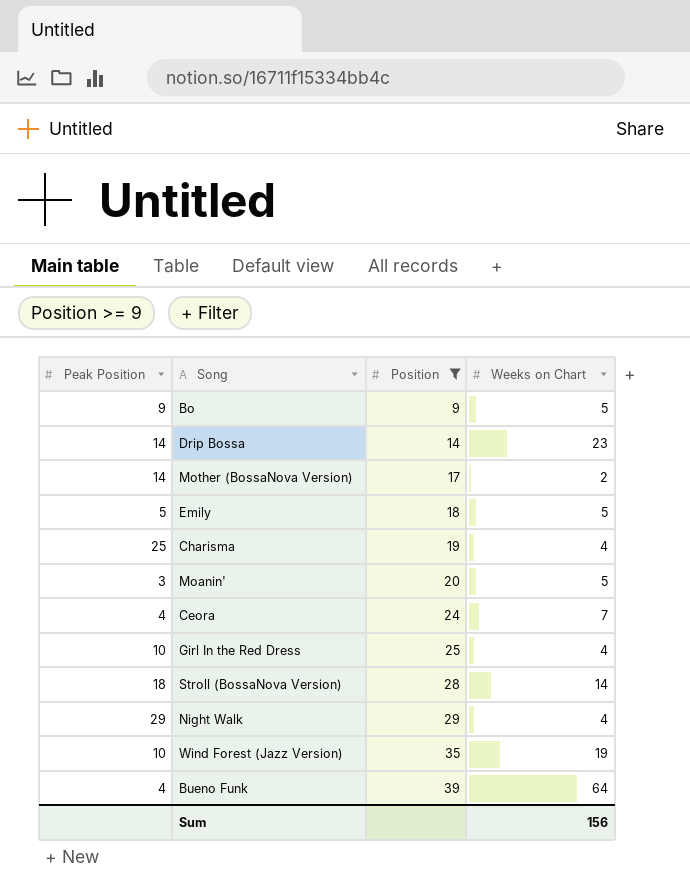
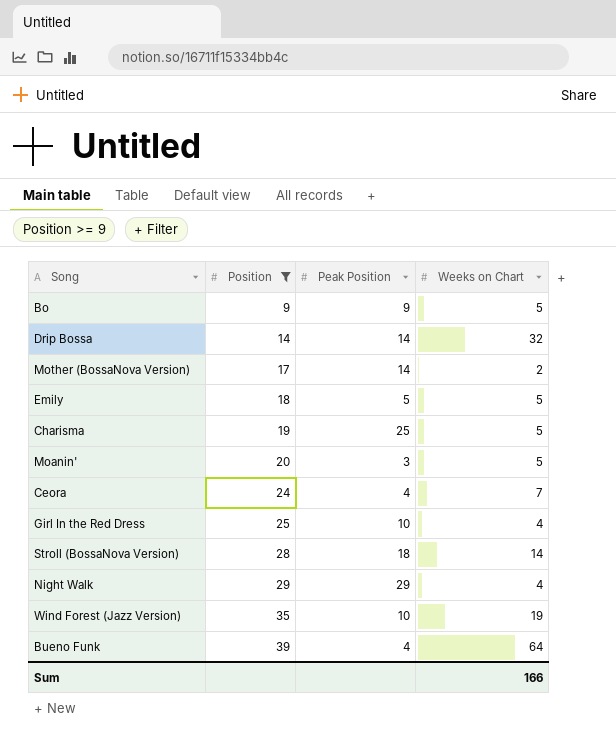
column Peak Position | position: 1 -> 3
Drip Bossa | Weeks on Chart: 23 -> 32
Charisma | Weeks on Chart: 4 -> 5
Sum | Weeks on Chart: 156 -> 166

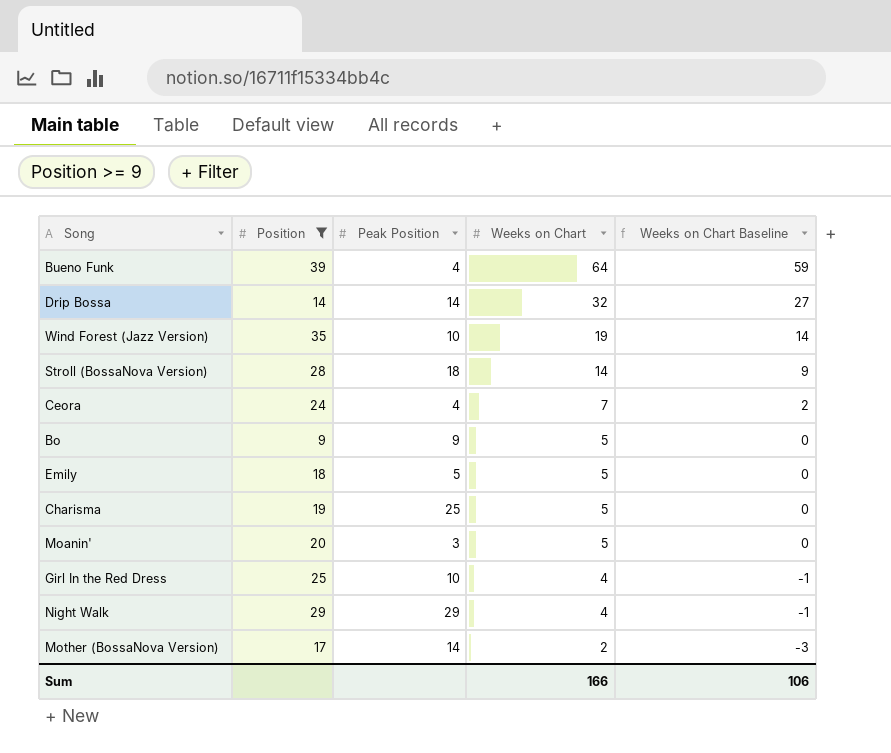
row order: Position ascending -> Weeks on Chart descending
column Weeks on Chart Baseline | formula: none -> [Weeks on Chart] - 5

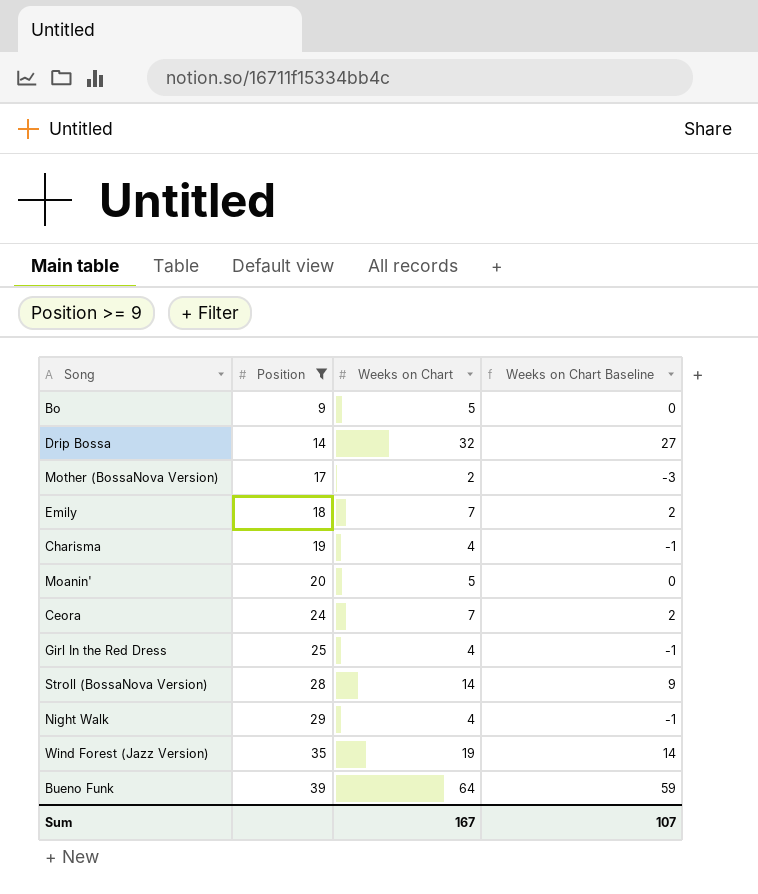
row order: Weeks on Chart descending -> Position ascending
column Peak Position | position: 3 -> none
Emily | Weeks on Chart: 5 -> 7
Emily | Weeks on Chart Baseline: 0 -> 2
Charisma | Weeks on Chart: 5 -> 4
Charisma | Weeks on Chart Baseline: 0 -> -1
Sum | Weeks on Chart: 166 -> 167
Sum | Weeks on Chart Baseline: 106 -> 107

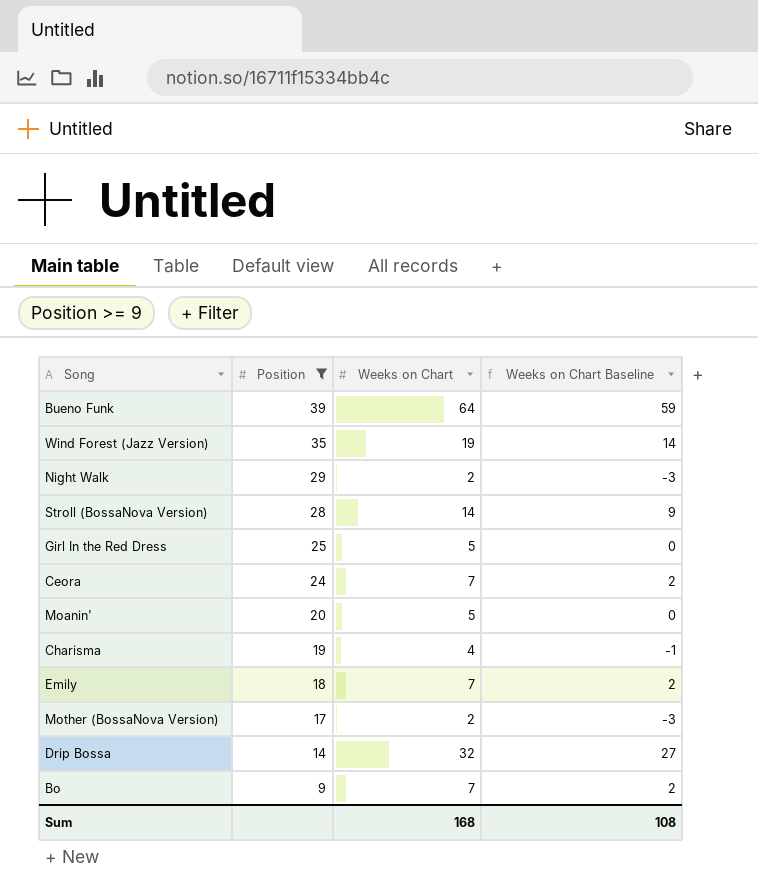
row order: Position ascending -> Position descending
Night Walk | Weeks on Chart: 4 -> 2
Night Walk | Weeks on Chart Baseline: -1 -> -3
Girl In the Red Dress | Weeks on Chart: 4 -> 5
Girl In the Red Dress | Weeks on Chart Baseline: -1 -> 0
Bo | Weeks on Chart: 5 -> 7
Bo | Weeks on Chart Baseline: 0 -> 2
Sum | Weeks on Chart: 167 -> 168
Sum | Weeks on Chart Baseline: 107 -> 108

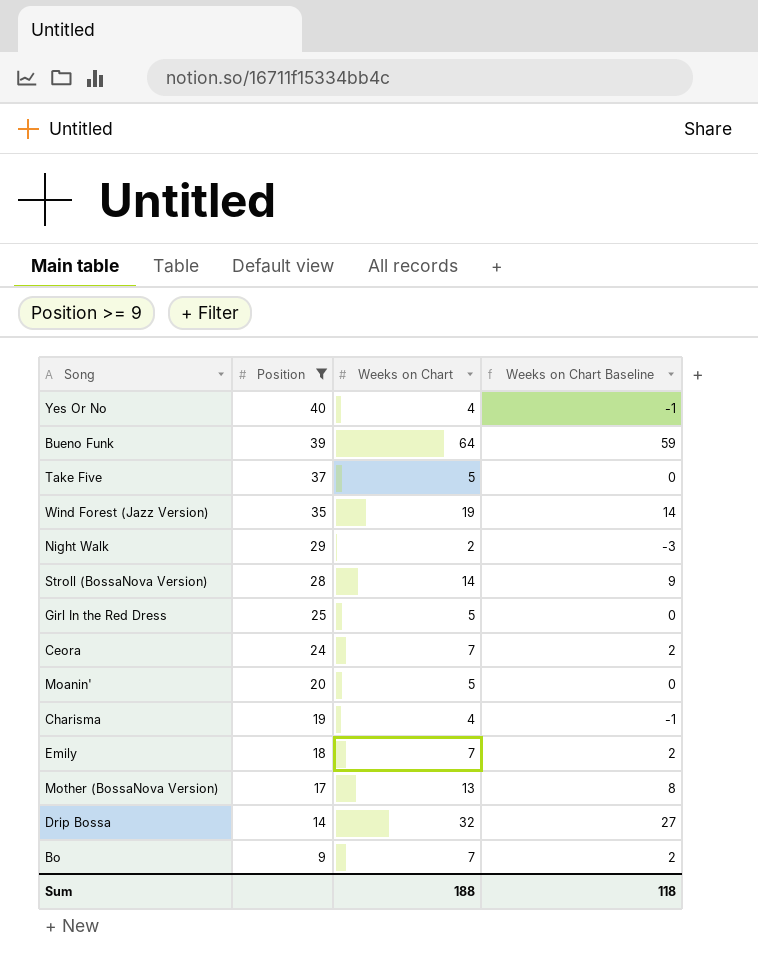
row Yes Or No: none -> 40 | 4 | -1
row Take Five: none -> 37 | 5 | 0
Mother (BossaNova Version) | Weeks on Chart: 2 -> 13
Mother (BossaNova Version) | Weeks on Chart Baseline: -3 -> 8
Sum | Weeks on Chart: 168 -> 188
Sum | Weeks on Chart Baseline: 108 -> 118

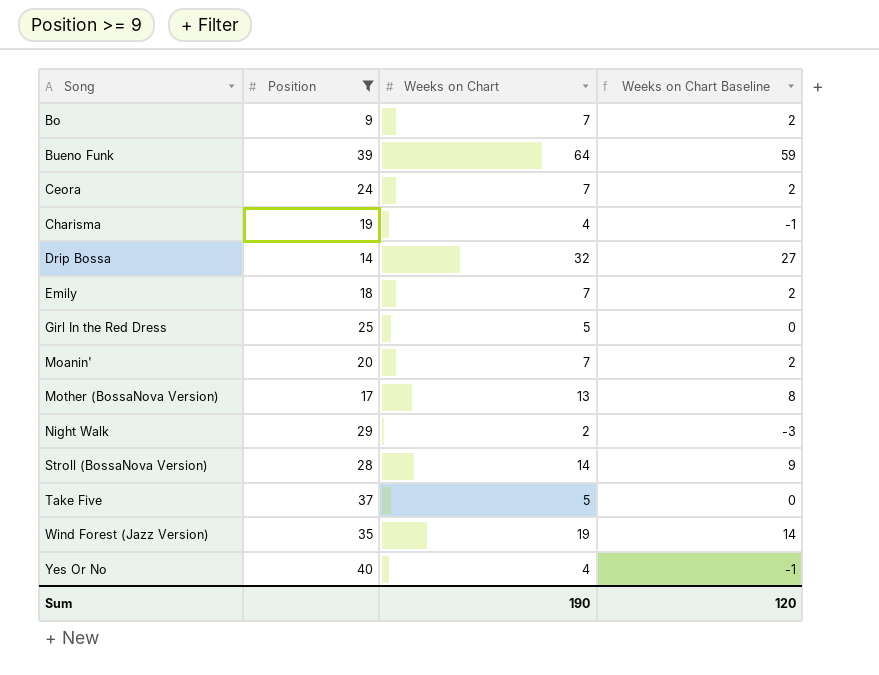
row order: Position descending -> Song ascending
Moanin' | Weeks on Chart: 5 -> 7
Moanin' | Weeks on Chart Baseline: 0 -> 2
Sum | Weeks on Chart: 188 -> 190
Sum | Weeks on Chart Baseline: 118 -> 120

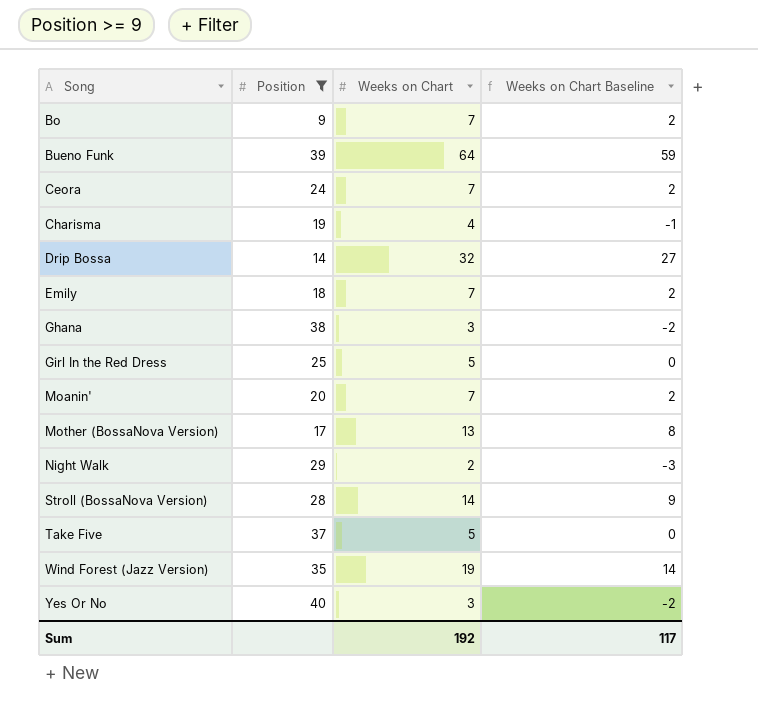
row Ghana: none -> 38 | 3 | -2
Yes Or No | Weeks on Chart: 4 -> 3
Yes Or No | Weeks on Chart Baseline: -1 -> -2
Sum | Weeks on Chart: 190 -> 192
Sum | Weeks on Chart Baseline: 120 -> 117

